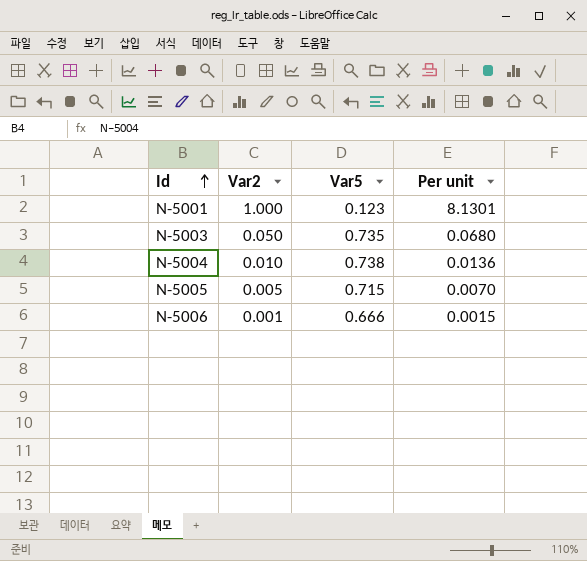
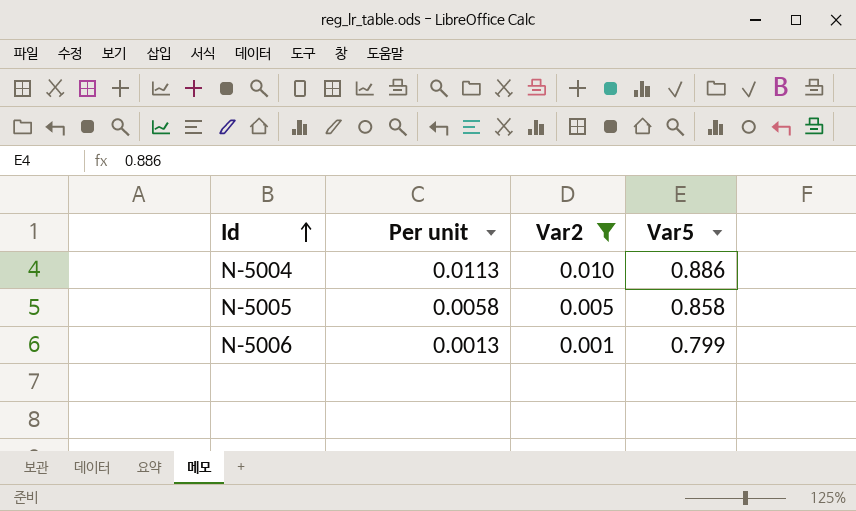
filter: none -> Var2 <= 0.010
column Per unit | position: 4 -> 2
N-5004 | Per unit: 0.0136 -> 0.0113
N-5004 | Var5: 0.738 -> 0.886
N-5005 | Per unit: 0.0070 -> 0.0058
N-5005 | Var5: 0.715 -> 0.858
N-5006 | Per unit: 0.0015 -> 0.0013
N-5006 | Var5: 0.666 -> 0.799

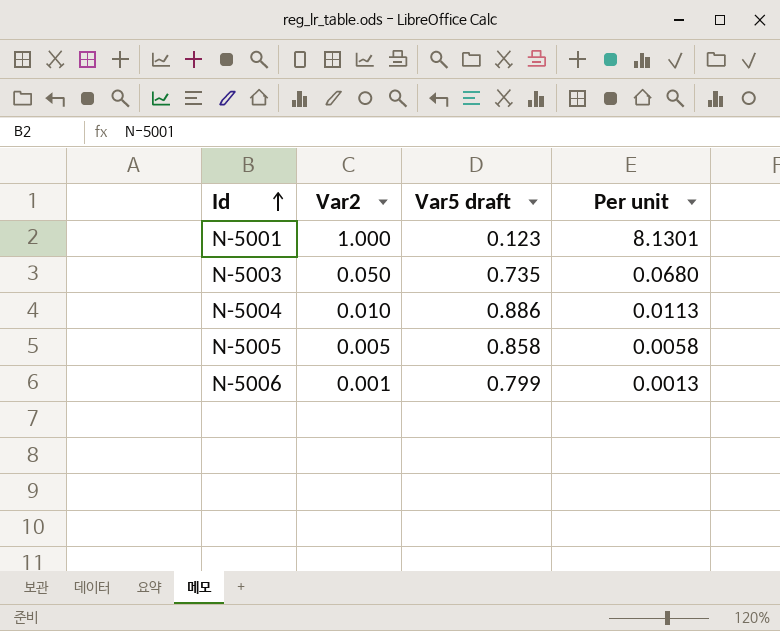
filter: Var2 <= 0.010 -> none
column name: Var5 -> Var5 draft
column Per unit | position: 2 -> 4

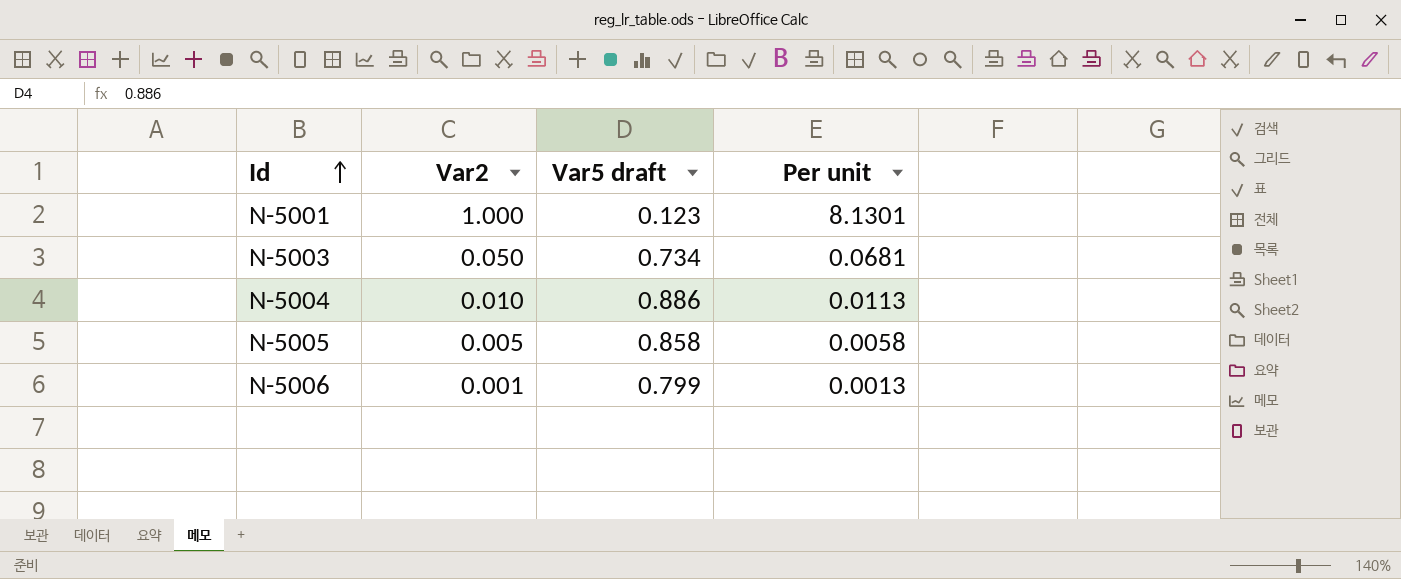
N-5003 | Var5 draft: 0.735 -> 0.734
N-5003 | Per unit: 0.0680 -> 0.0681

